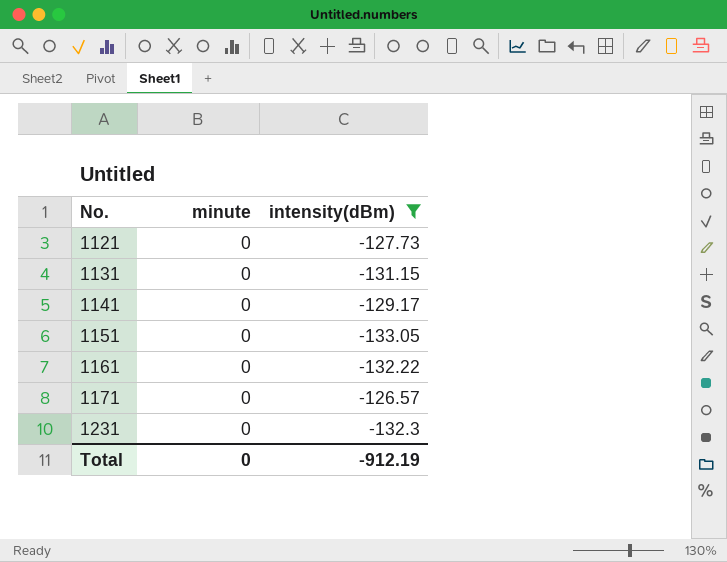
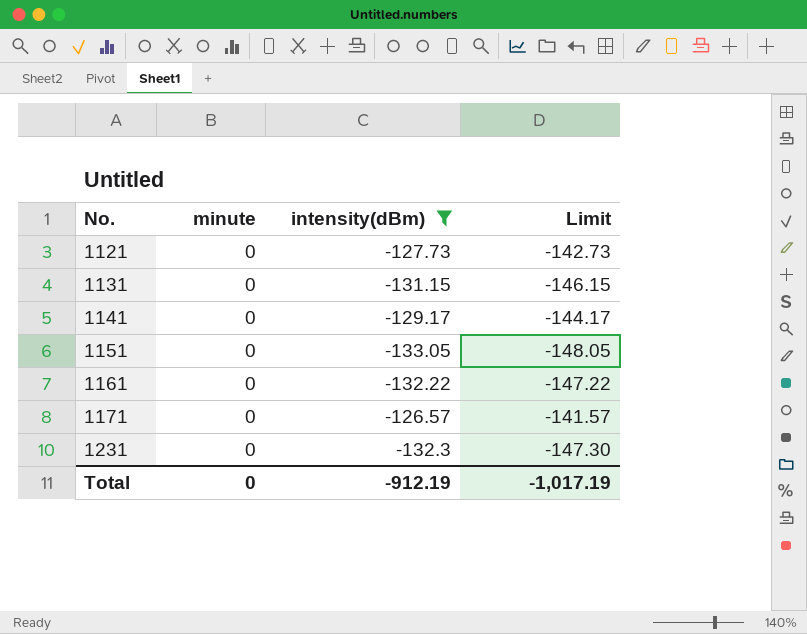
column Limit | formula: none -> [intensity(dBm)] - 15

